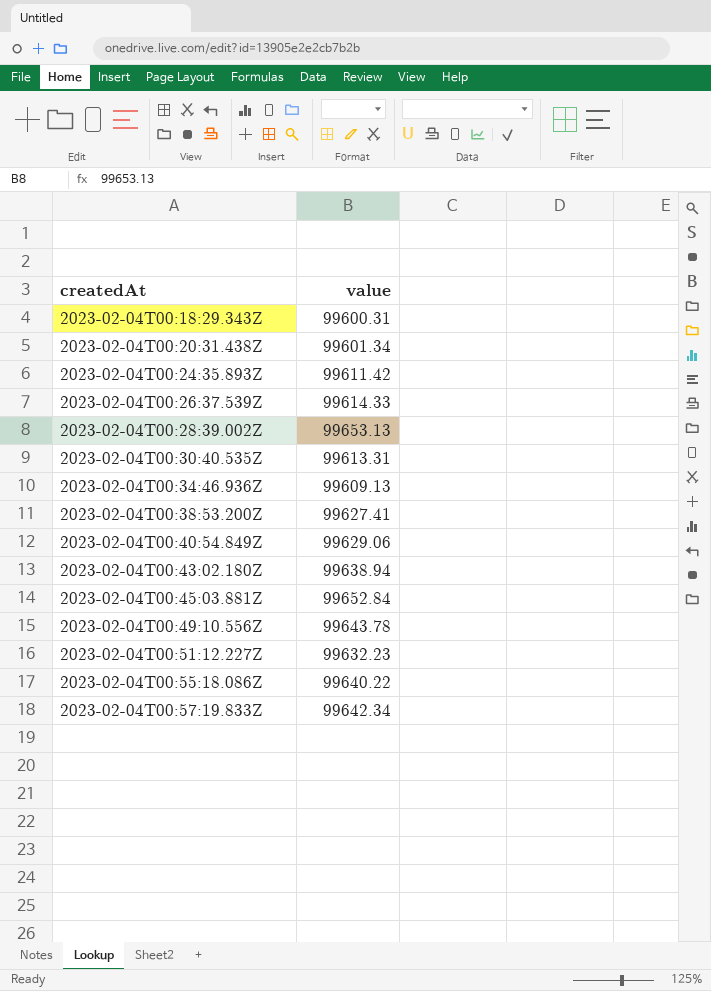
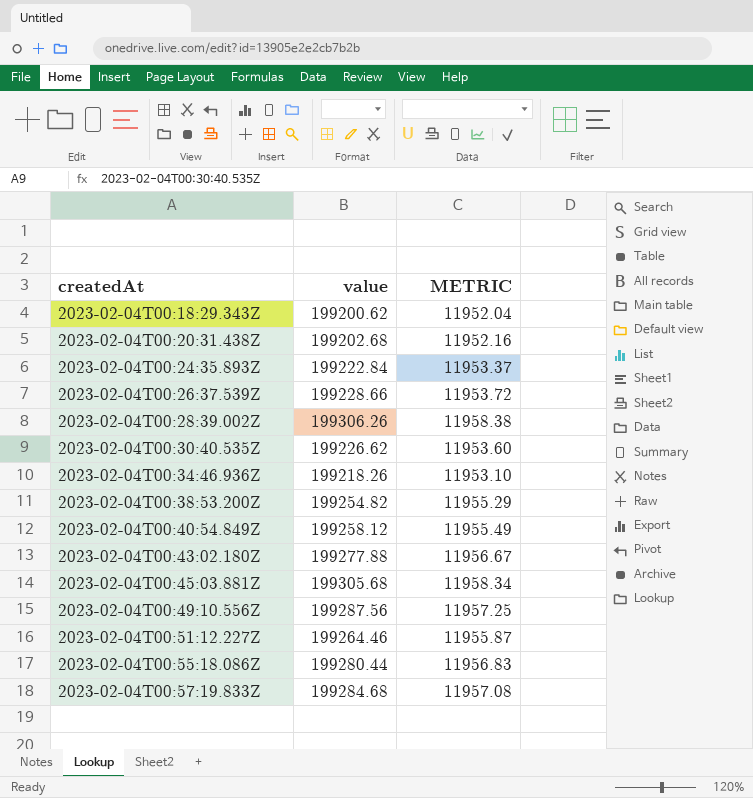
column METRIC | formula: none -> [value] * 0.06
2023-02-04T00:18:29.343Z | value: 99600.31 -> 199200.62
2023-02-04T00:20:31.438Z | value: 99601.34 -> 199202.68
2023-02-04T00:24:35.893Z | value: 99611.42 -> 199222.84
2023-02-04T00:26:37.539Z | value: 99614.33 -> 199228.66
2023-02-04T00:28:39.002Z | value: 99653.13 -> 199306.26
2023-02-04T00:30:40.535Z | value: 99613.31 -> 199226.62
2023-02-04T00:34:46.936Z | value: 99609.13 -> 199218.26
2023-02-04T00:38:53.200Z | value: 99627.41 -> 199254.82
2023-02-04T00:40:54.849Z | value: 99629.06 -> 199258.12
2023-02-04T00:43:02.180Z | value: 99638.94 -> 199277.88
2023-02-04T00:45:03.881Z | value: 99652.84 -> 199305.68
2023-02-04T00:49:10.556Z | value: 99643.78 -> 199287.56
2023-02-04T00:51:12.227Z | value: 99632.23 -> 199264.46
2023-02-04T00:55:18.086Z | value: 99640.22 -> 199280.44
2023-02-04T00:57:19.833Z | value: 99642.34 -> 199284.68

